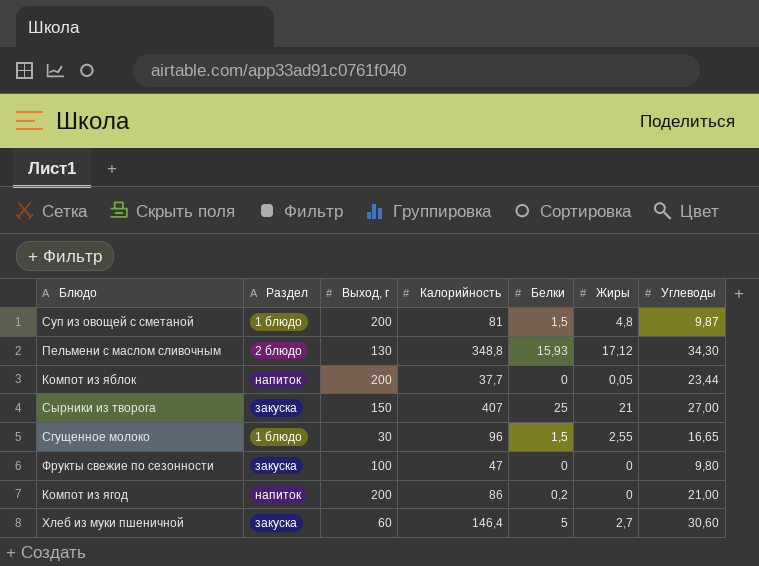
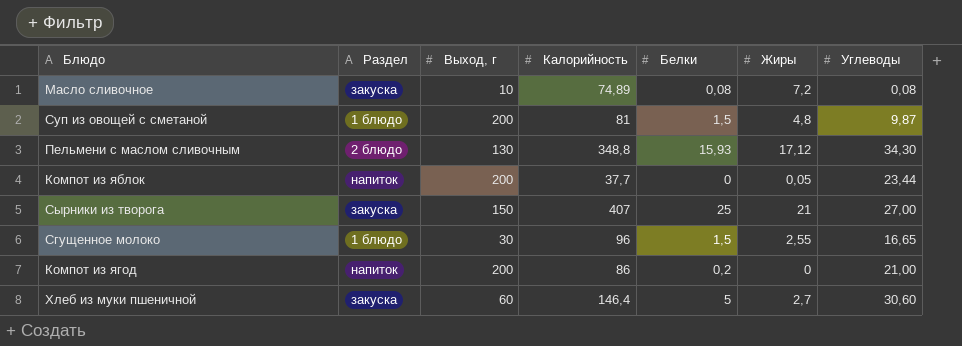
row Фрукты свежие по сезонности: закуска | 100 | 47 | 0 | 0 | 9,80 -> none
row Масло сливочное: none -> закуска | 10 | 74,89 | 0,08 | 7,2 | 0,08

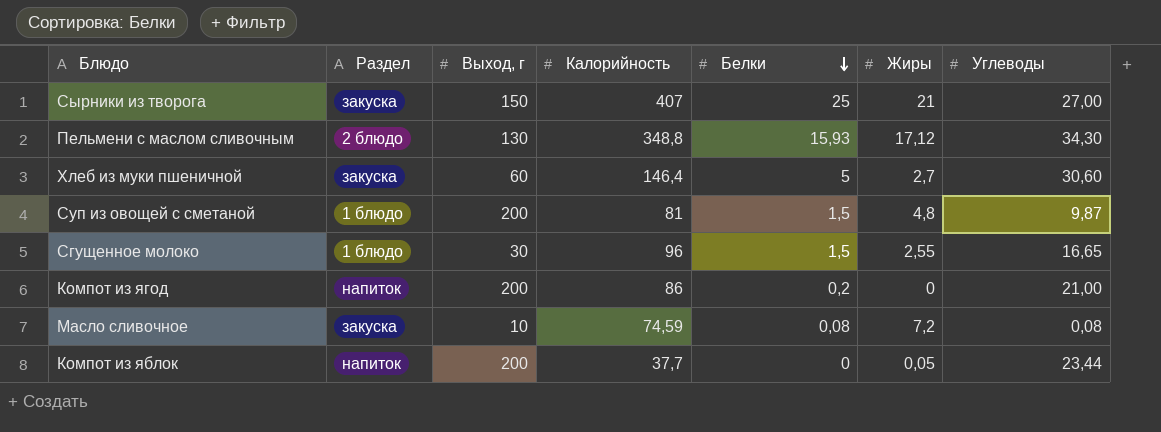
row order: none -> Белки descending
Масло сливочное | Калорийность: 74,89 -> 74,59

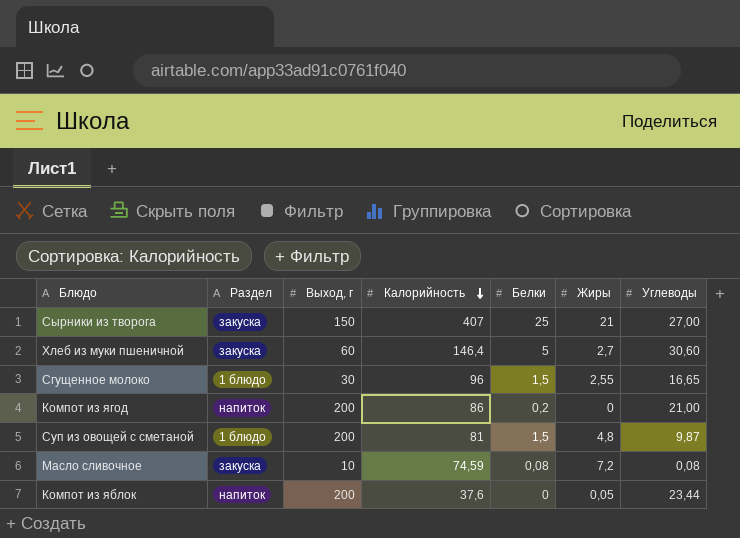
row order: Белки descending -> Калорийность descending
row Пельмени с маслом сливочным: 2 блюдо | 130 | 348,8 | 15,93 | 17,12 | 34,30 -> none
Компот из яблок | Калорийность: 37,7 -> 37,6

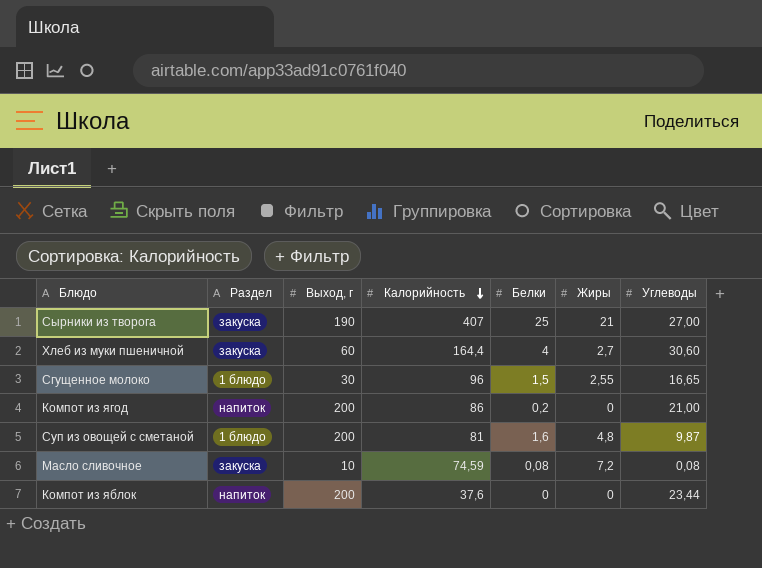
Сырники из творога | Выход, г: 150 -> 190
Хлеб из муки пшеничной | Калорийность: 146,4 -> 164,4
Хлеб из муки пшеничной | Белки: 5 -> 4
Суп из овощей с сметаной | Белки: 1,5 -> 1,6
Компот из яблок | Жиры: 0,05 -> 0

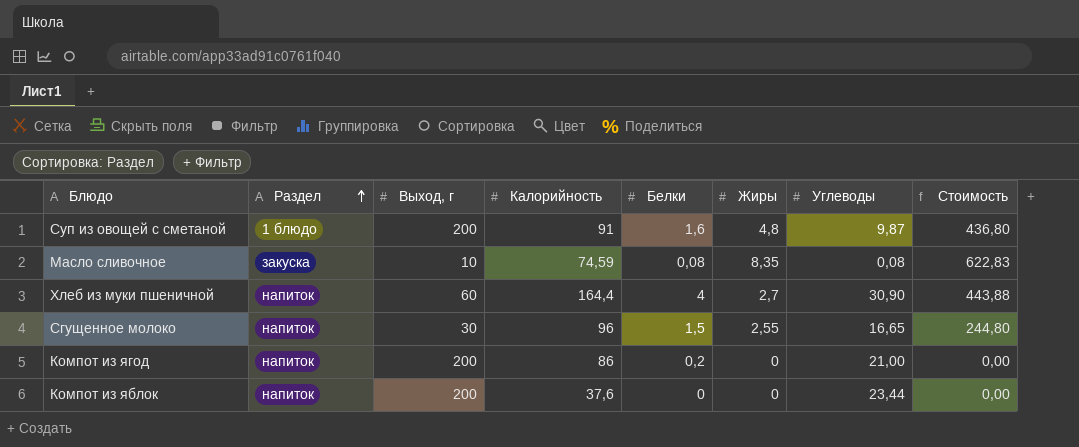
row order: Калорийность descending -> Раздел ascending
column Стоимость | formula: none -> [Калорийность] * [Жиры]
row Сырники из творога: закуска | 190 | 407 | 25 | 21 | 27,00 -> none
Суп из овощей с сметаной | Калорийность: 81 -> 91
Масло сливочное | Жиры: 7,2 -> 8,35
Хлеб из муки пшеничной | Раздел: закуска -> напиток
Хлеб из муки пшеничной | Углеводы: 30,60 -> 30,90
Сгущенное молоко | Раздел: 1 блюдо -> напиток

